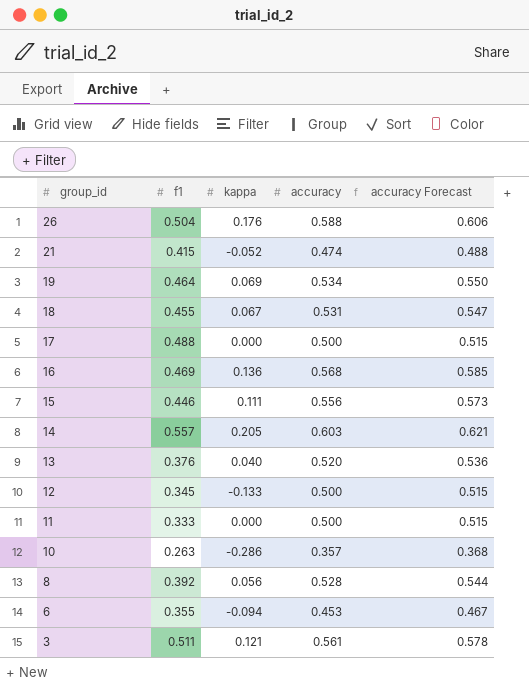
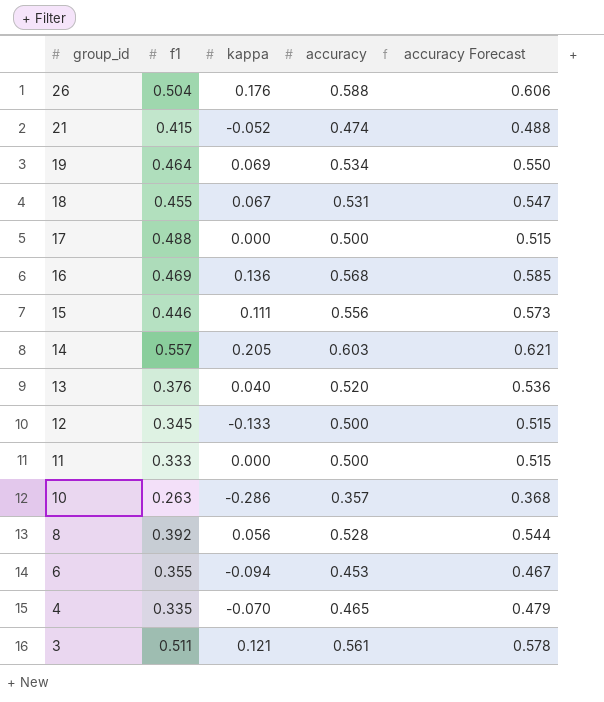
row 4: none -> 0.335 | -0.070 | 0.465 | 0.479

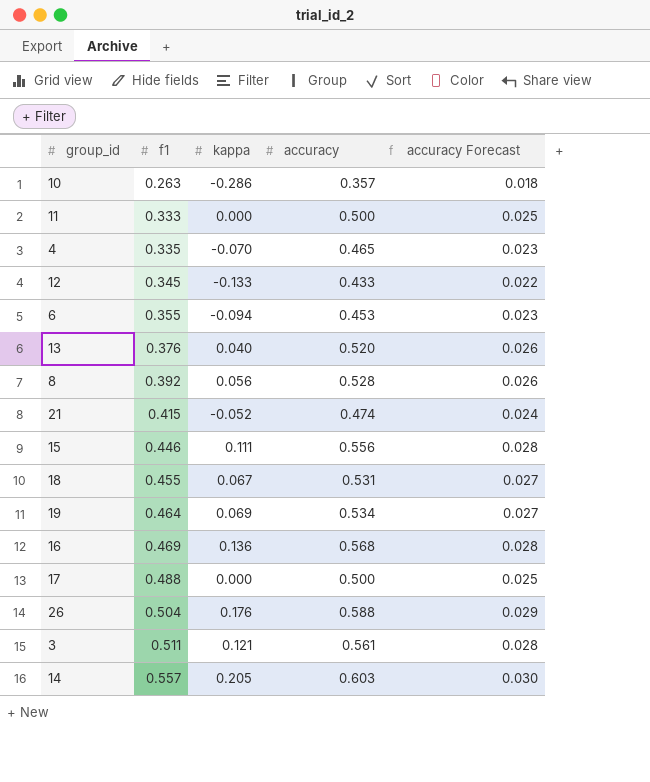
row order: group_id descending -> f1 ascending
column accuracy Forecast | formula: [accuracy] * 1.03 -> [accuracy] * 0.05
12 | accuracy: 0.500 -> 0.433

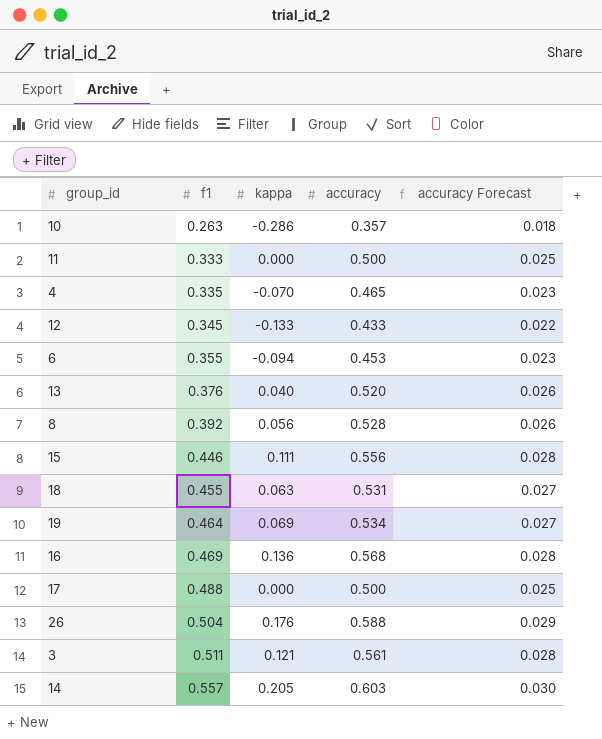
row 21: 0.415 | -0.052 | 0.474 | 0.024 -> none
18 | kappa: 0.067 -> 0.063

